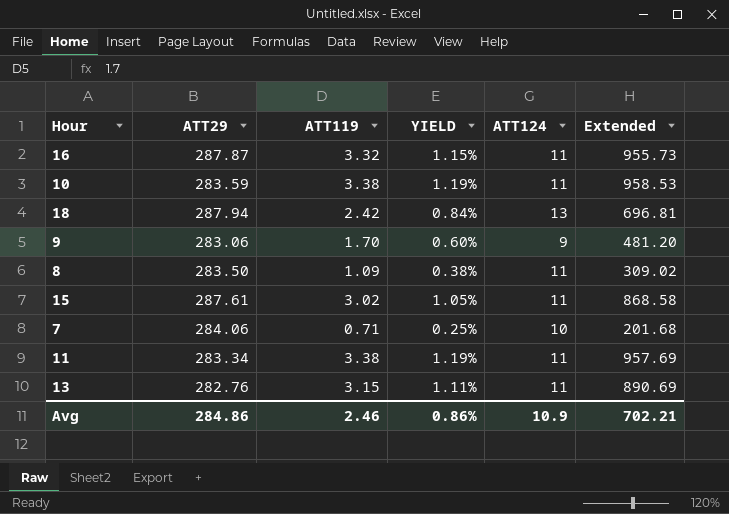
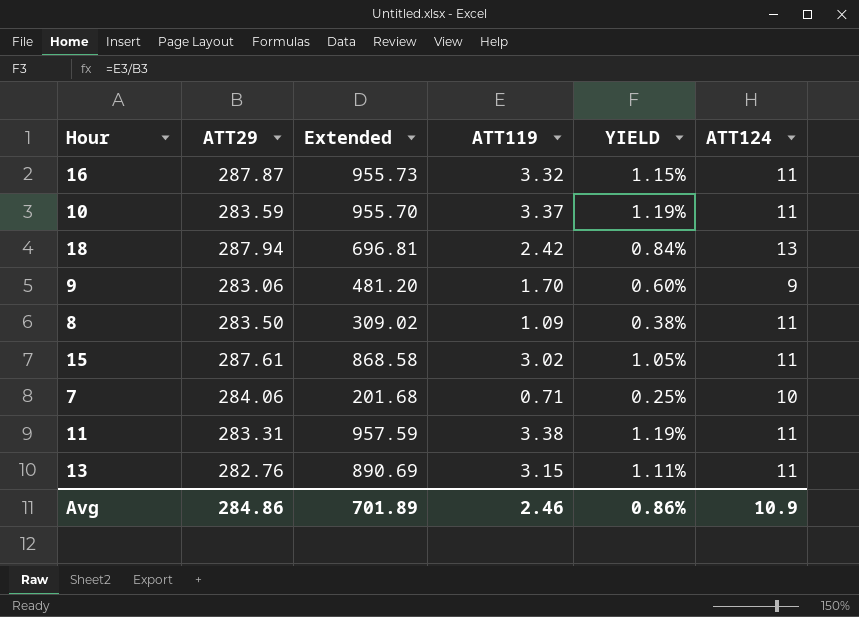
column Extended | position: 6 -> 3
10 | Extended: 958.53 -> 955.70
10 | ATT119: 3.38 -> 3.37
11 | ATT29: 283.34 -> 283.31
11 | Extended: 957.69 -> 957.59
Avg | Extended: 702.21 -> 701.89

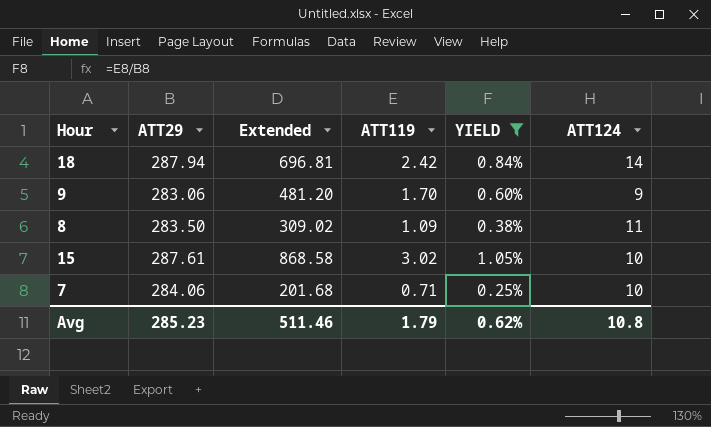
filter: none -> YIELD <= 1.05%
18 | ATT124: 13 -> 14
15 | ATT124: 11 -> 10
Avg | ATT29: 284.86 -> 285.23
Avg | Extended: 701.89 -> 511.46
Avg | ATT119: 2.46 -> 1.79
Avg | YIELD: 0.86% -> 0.62%
Avg | ATT124: 10.9 -> 10.8

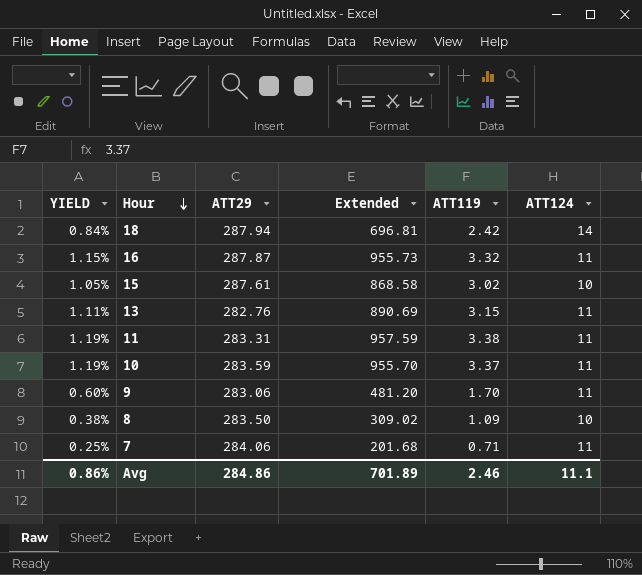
filter: YIELD <= 1.05% -> none
row order: none -> Hour descending
column YIELD | position: 5 -> 1
9 | ATT124: 9 -> 11
8 | ATT124: 11 -> 10
7 | ATT124: 10 -> 11
Avg | YIELD: 0.62% -> 0.86%
Avg | ATT29: 285.23 -> 284.86
Avg | Extended: 511.46 -> 701.89
Avg | ATT119: 1.79 -> 2.46
Avg | ATT124: 10.8 -> 11.1

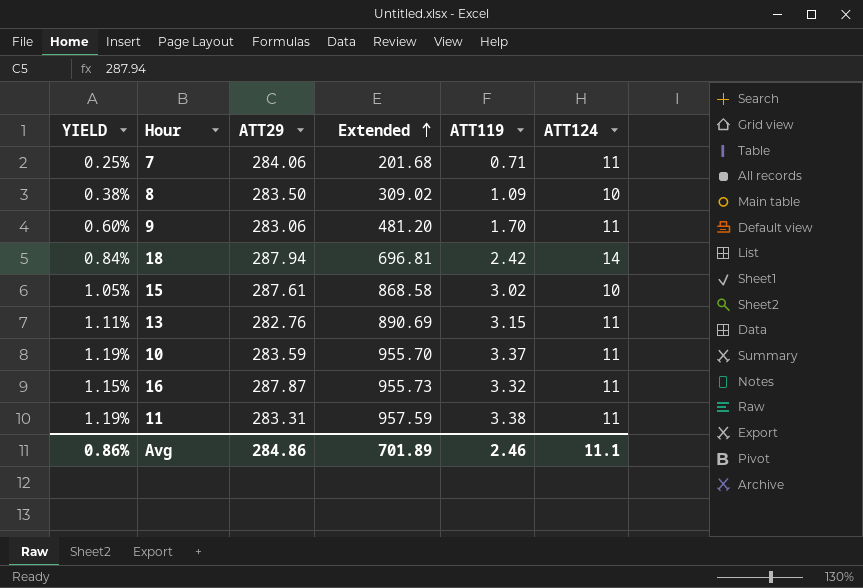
row order: Hour descending -> Extended ascending

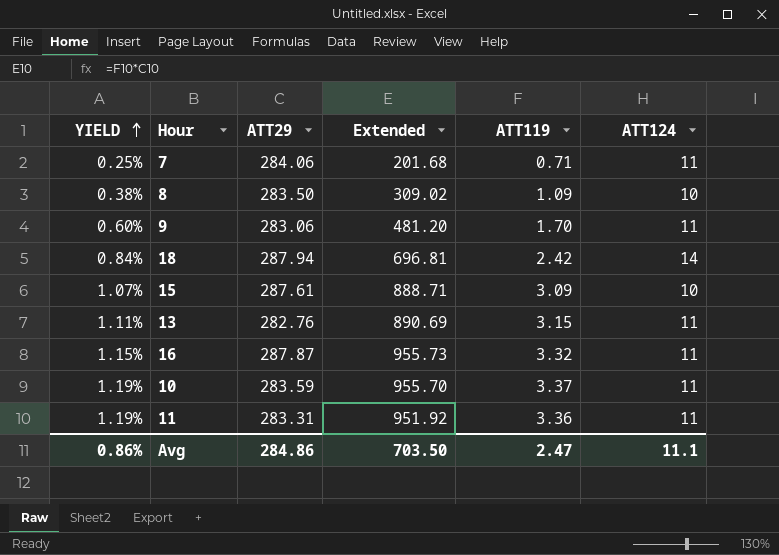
row order: Extended ascending -> YIELD ascending
15 | YIELD: 1.05% -> 1.07%
15 | Extended: 868.58 -> 888.71
15 | ATT119: 3.02 -> 3.09
11 | Extended: 957.59 -> 951.92
11 | ATT119: 3.38 -> 3.36
Avg | Extended: 701.89 -> 703.50
Avg | ATT119: 2.46 -> 2.47

